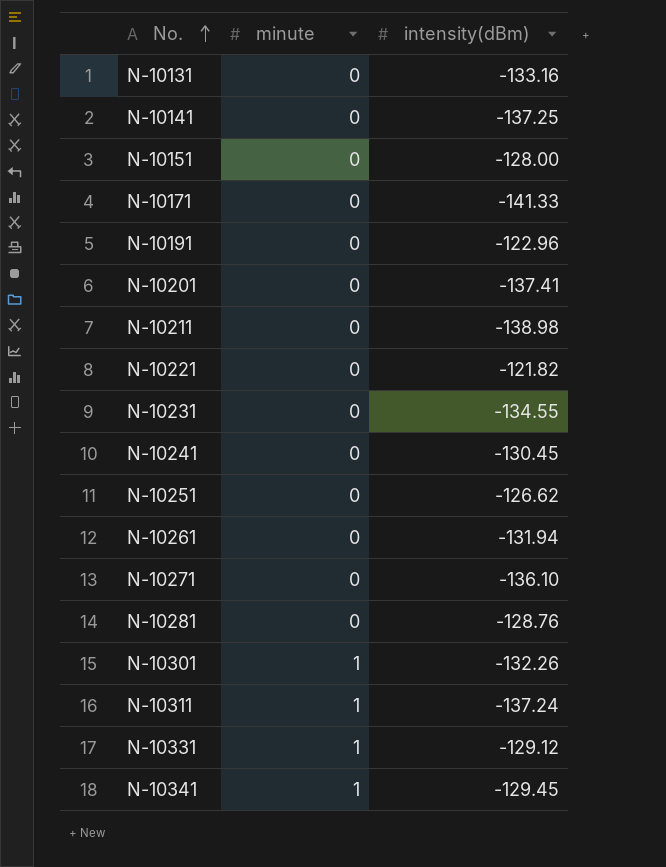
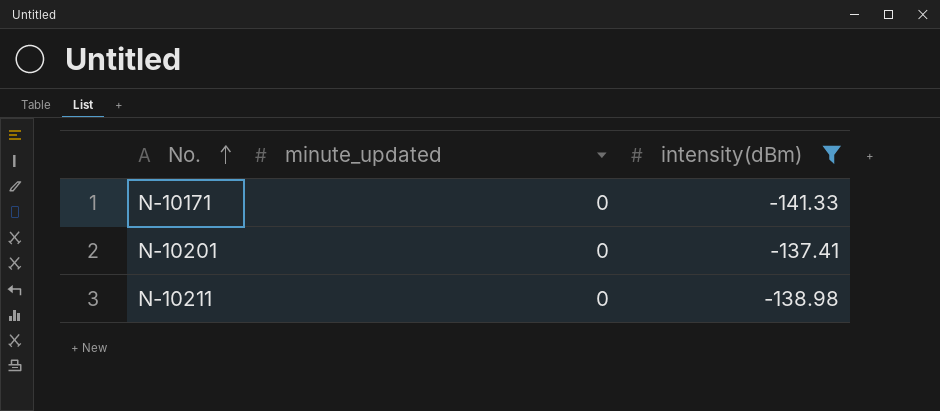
filter: none -> intensity(dBm) <= -137.41
column name: minute -> minute_updated

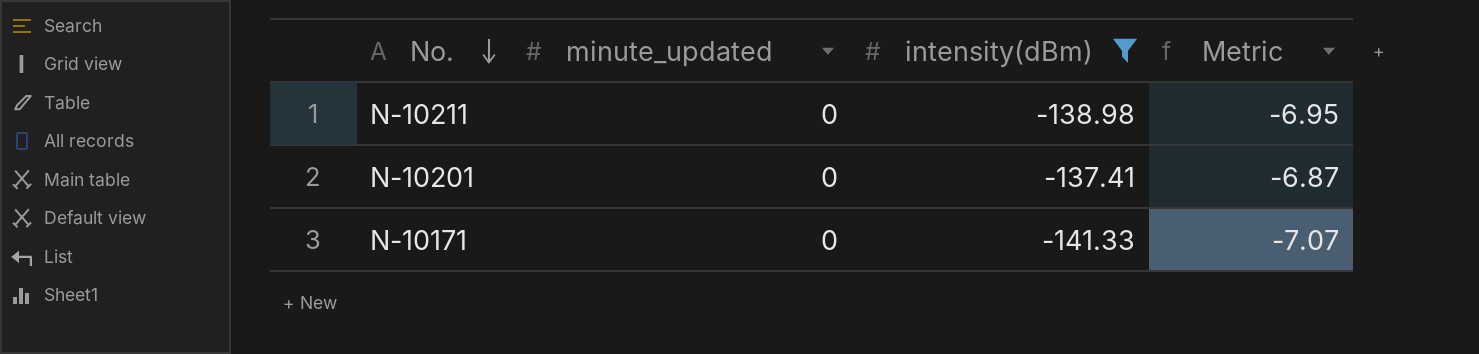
row order: No. ascending -> No. descending
column Metric | formula: none -> [intensity(dBm)] * 0.05

